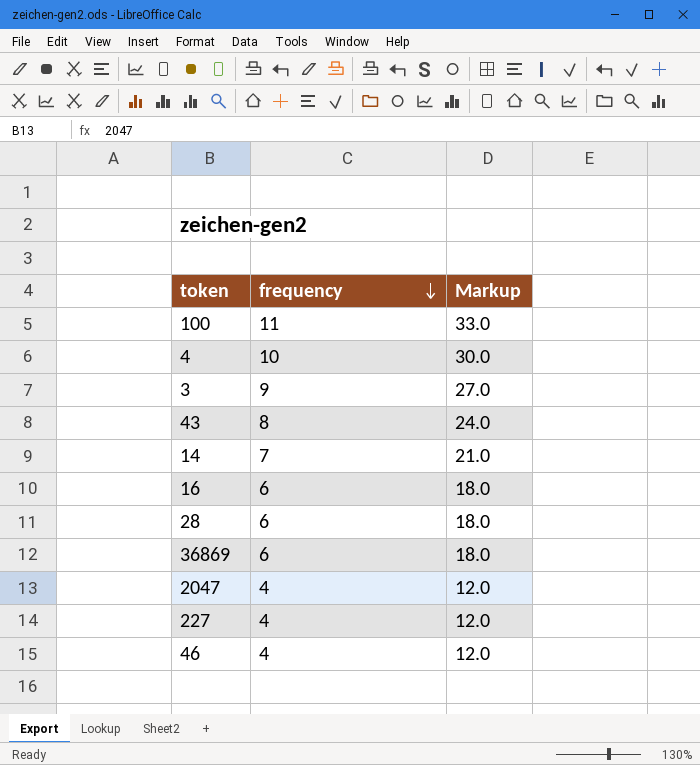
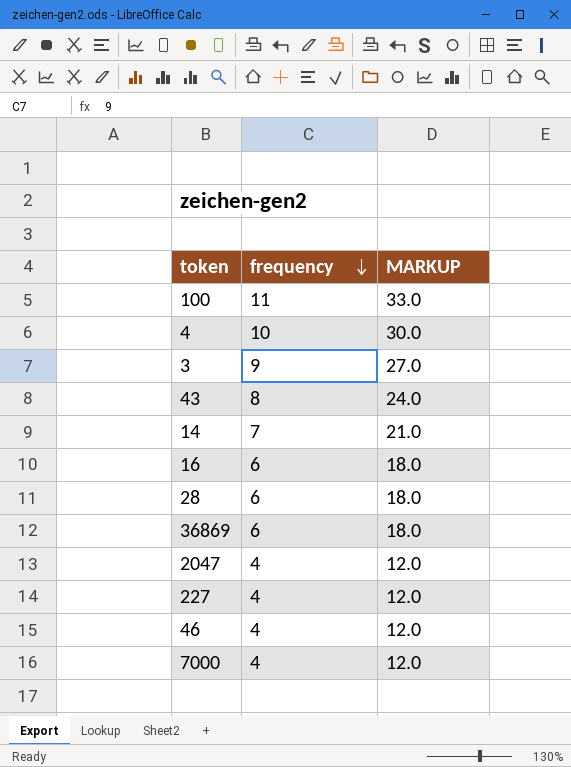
column name: Markup -> MARKUP
row 7000: none -> 4 | 12.0

